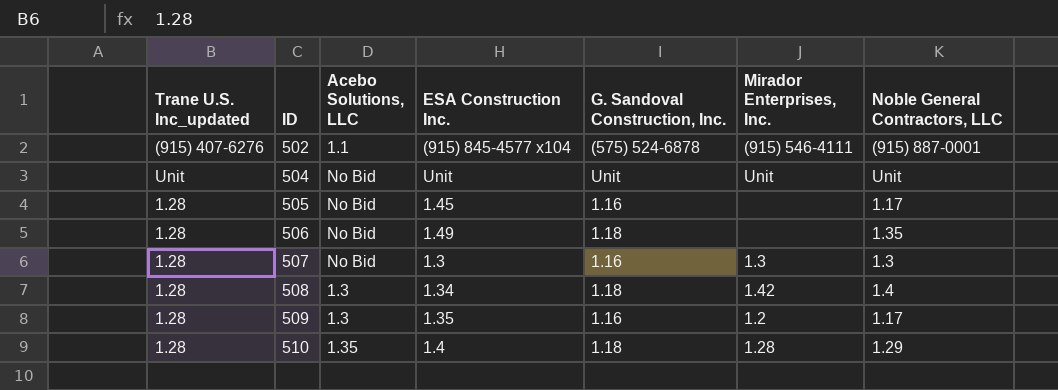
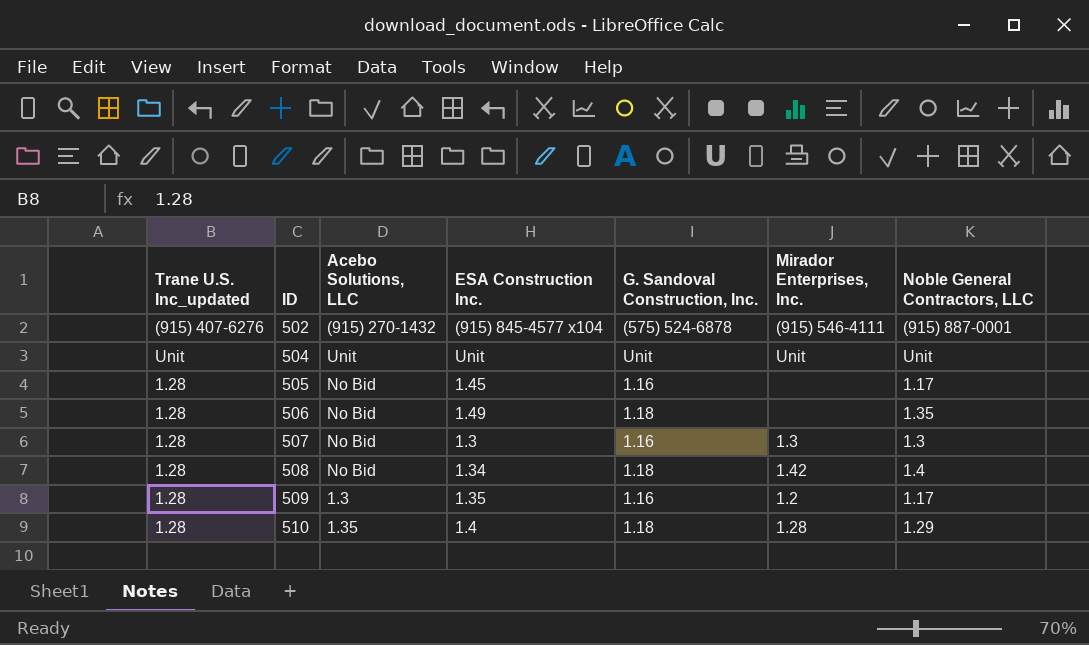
502 | Acebo Solutions, LLC: 1.1 -> (915) 270-1432
504 | Acebo Solutions, LLC: No Bid -> Unit
508 | Acebo Solutions, LLC: 1.3 -> No Bid

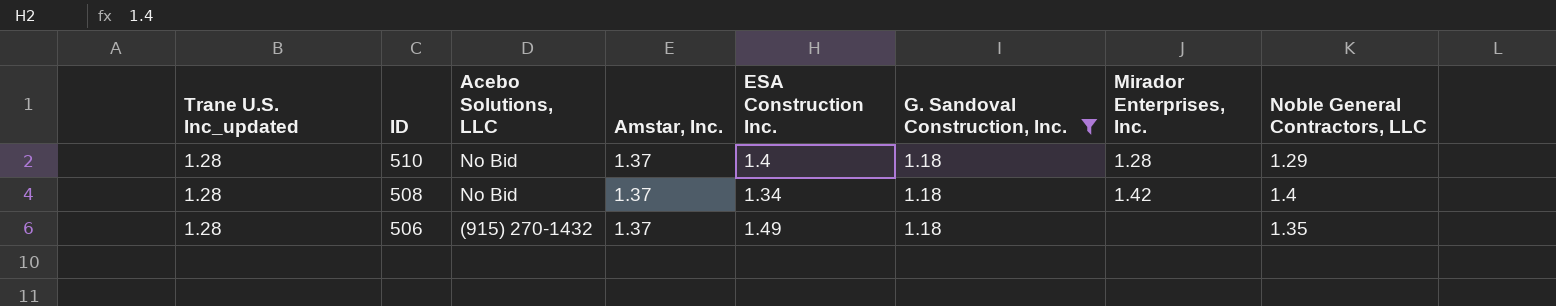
filter: none -> G. Sandoval Construction, Inc. = 1.18
row order: ID ascending -> ID descending
column Amstar, Inc. | position: none -> 4
510 | Acebo Solutions, LLC: 1.35 -> No Bid
506 | Acebo Solutions, LLC: No Bid -> (915) 270-1432

